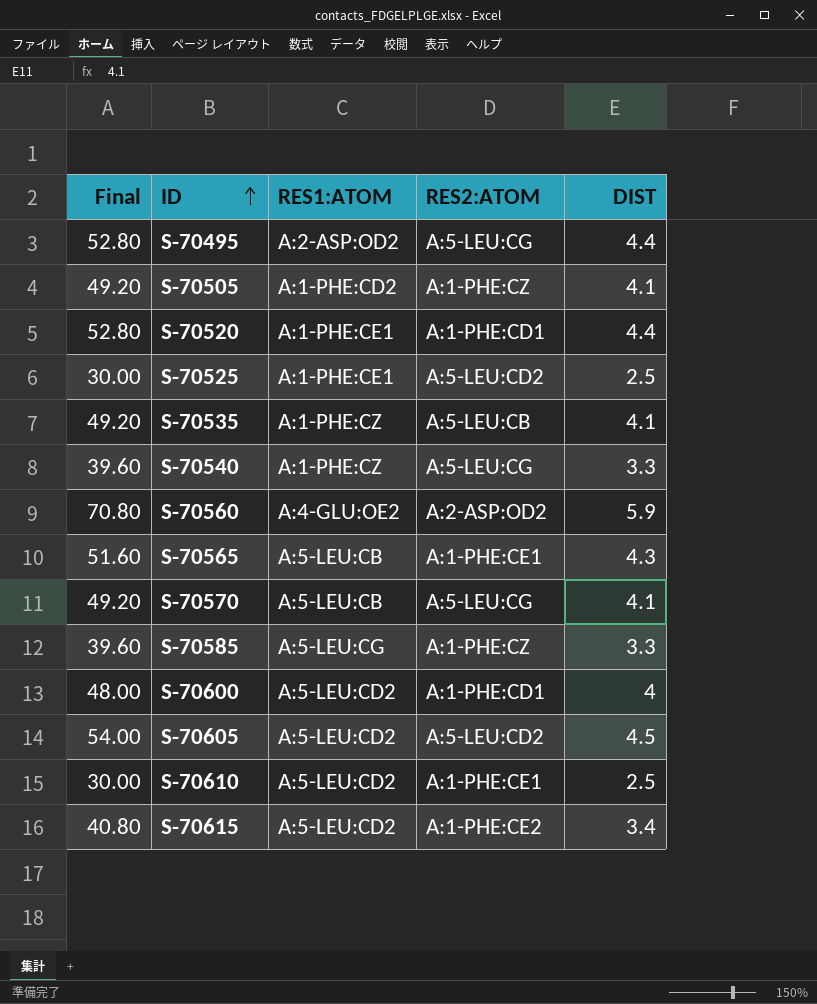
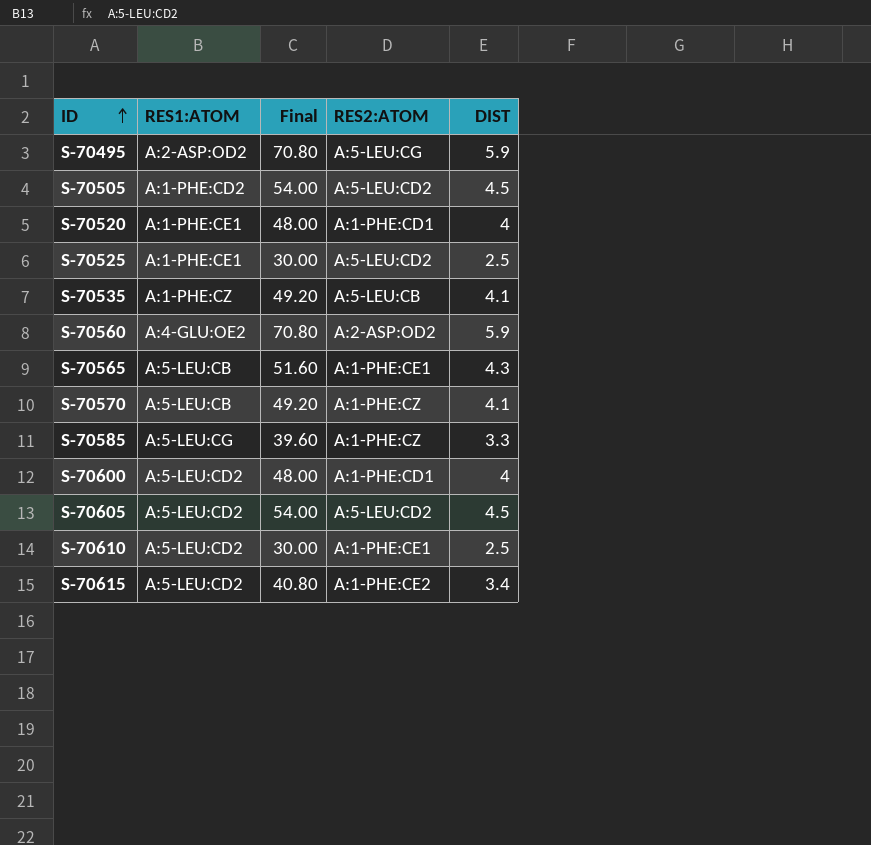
column Final | position: 1 -> 3
row S-70540: 39.60 | A:1-PHE:CZ | A:5-LEU:CG | 3.3 -> none
S-70495 | Final: 52.80 -> 70.80
S-70495 | DIST: 4.4 -> 5.9
S-70505 | Final: 49.20 -> 54.00
S-70505 | RES2:ATOM: A:1-PHE:CZ -> A:5-LEU:CD2
S-70505 | DIST: 4.1 -> 4.5
S-70520 | Final: 52.80 -> 48.00
S-70520 | DIST: 4.4 -> 4
S-70570 | RES2:ATOM: A:5-LEU:CG -> A:1-PHE:CZ

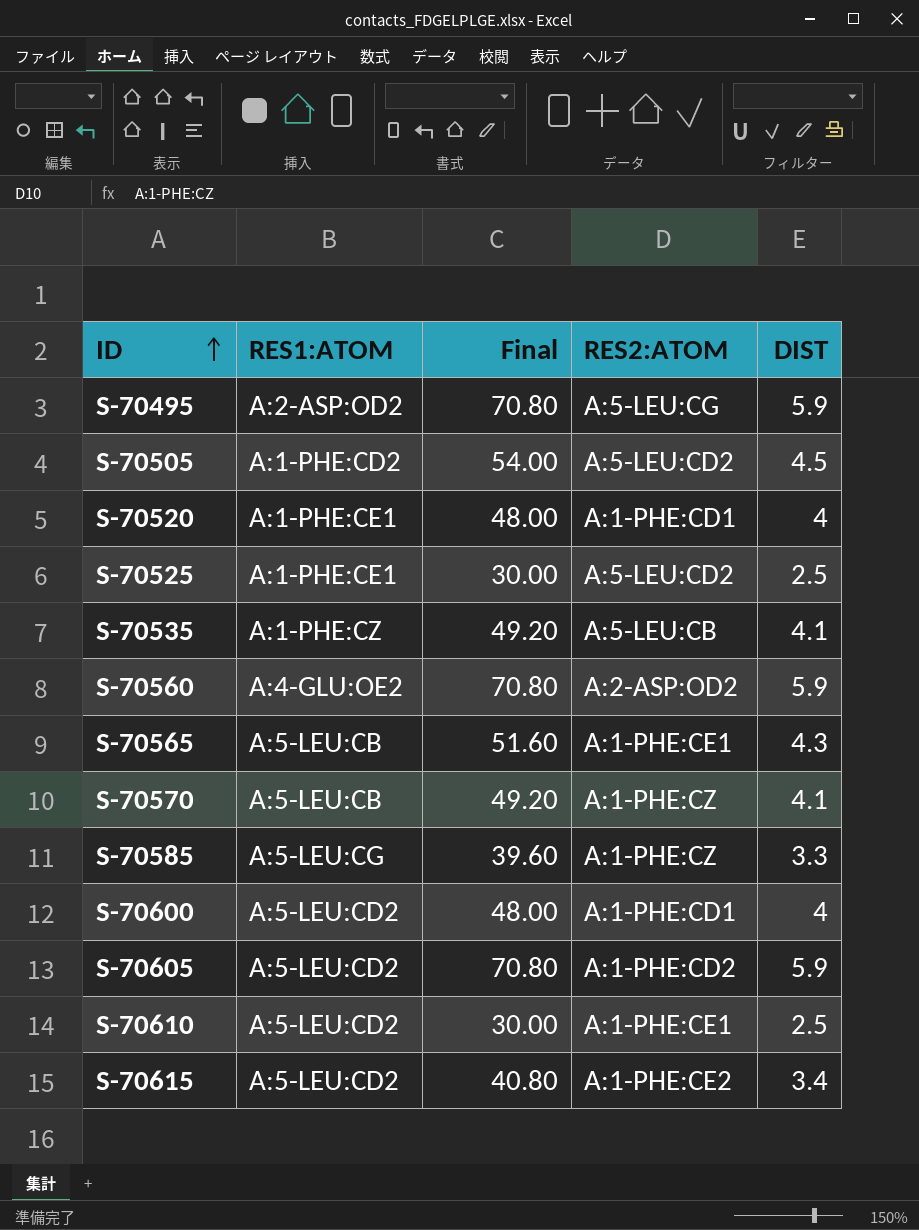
S-70605 | Final: 54.00 -> 70.80
S-70605 | RES2:ATOM: A:5-LEU:CD2 -> A:1-PHE:CD2
S-70605 | DIST: 4.5 -> 5.9

